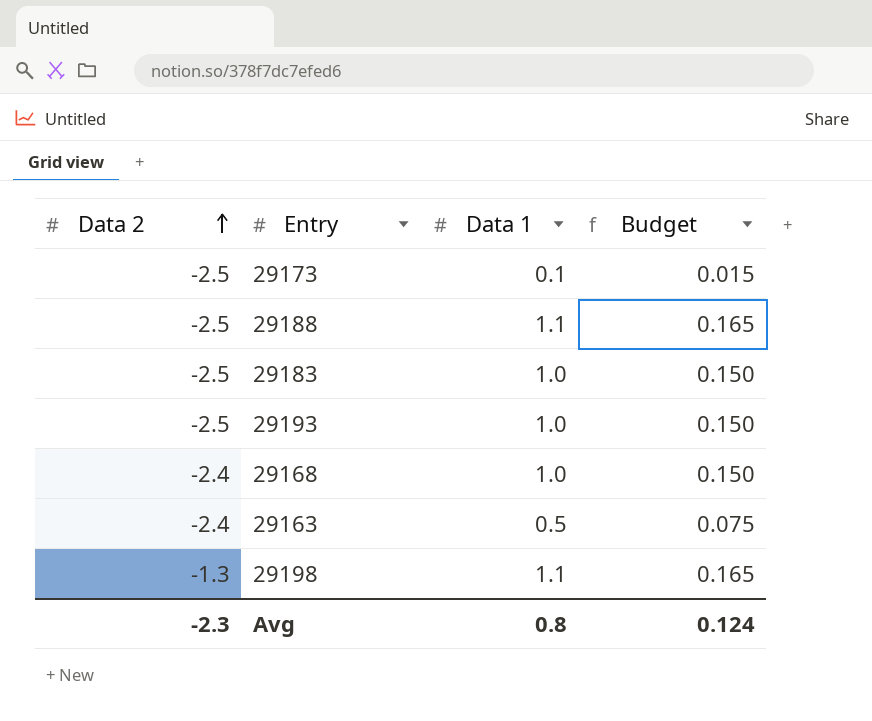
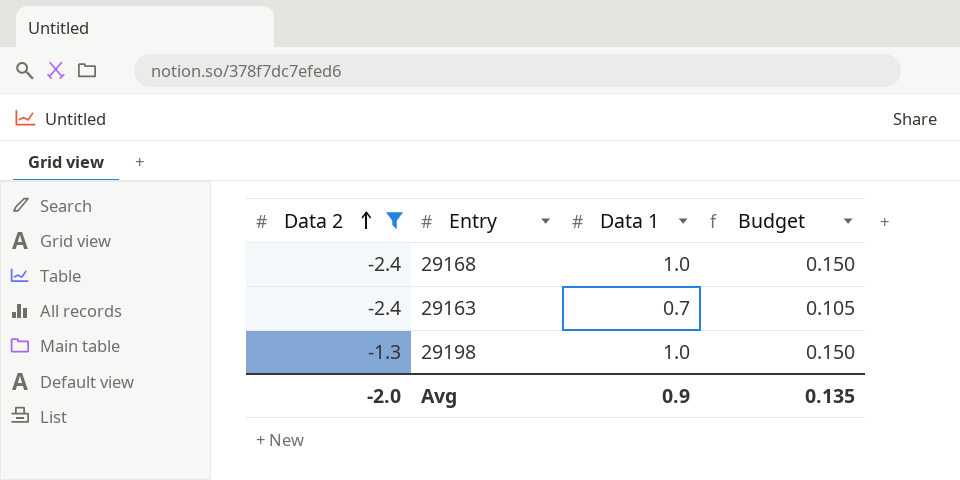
filter: none -> Data 2 != -2.5
29163 | Data 1: 0.5 -> 0.7
29163 | Budget: 0.075 -> 0.105
29198 | Data 1: 1.1 -> 1.0
29198 | Budget: 0.165 -> 0.150
Avg | Data 2: -2.3 -> -2.0
Avg | Data 1: 0.8 -> 0.9
Avg | Budget: 0.124 -> 0.135

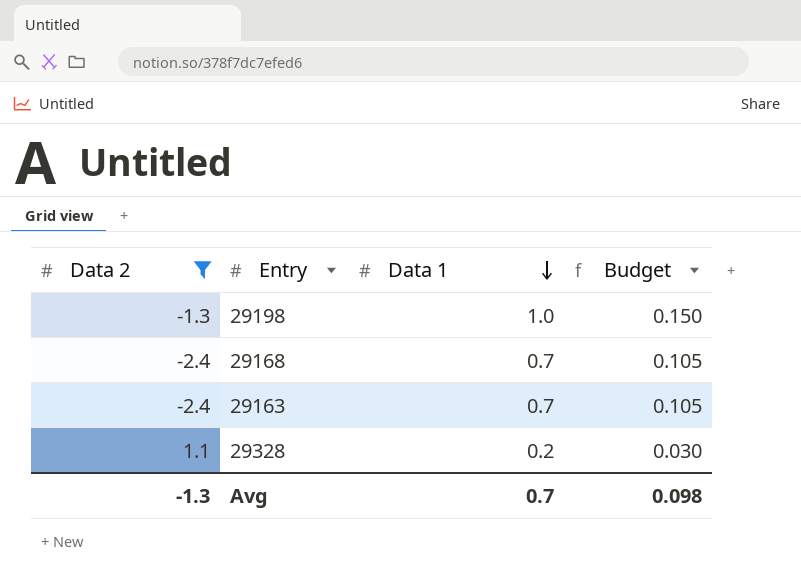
row order: Data 2 ascending -> Data 1 descending
29168 | Data 1: 1.0 -> 0.7
29168 | Budget: 0.150 -> 0.105
row 29328: none -> 1.1 | 0.2 | 0.030
Avg | Data 2: -2.0 -> -1.3
Avg | Data 1: 0.9 -> 0.7
Avg | Budget: 0.135 -> 0.098

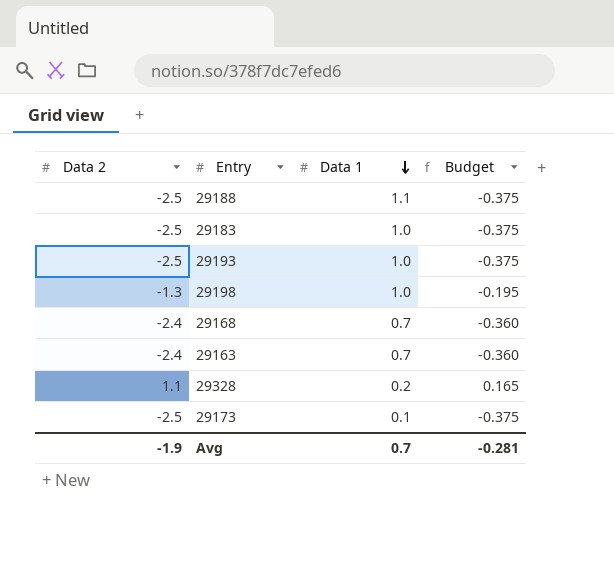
filter: Data 2 != -2.5 -> none
column Budget | formula: [Data 1] * 0.15 -> [Data 2] * 0.15
Avg | Data 2: -1.3 -> -1.9
Avg | Budget: 0.098 -> -0.281

